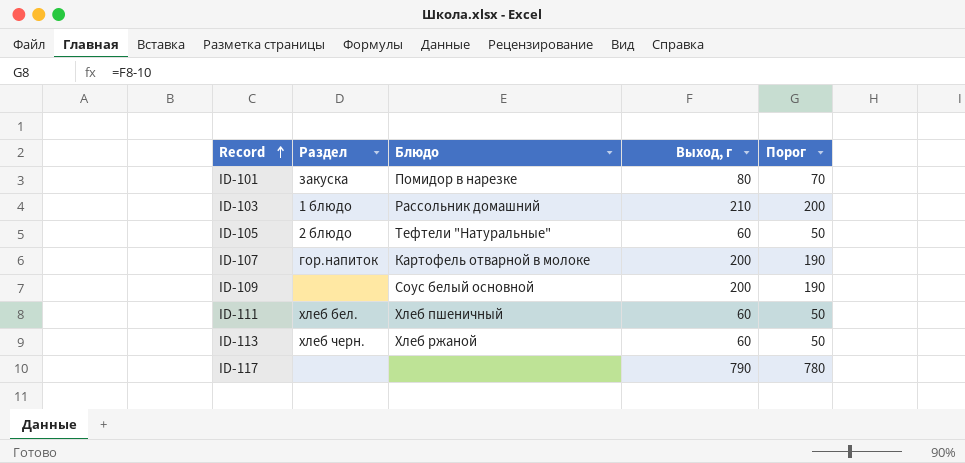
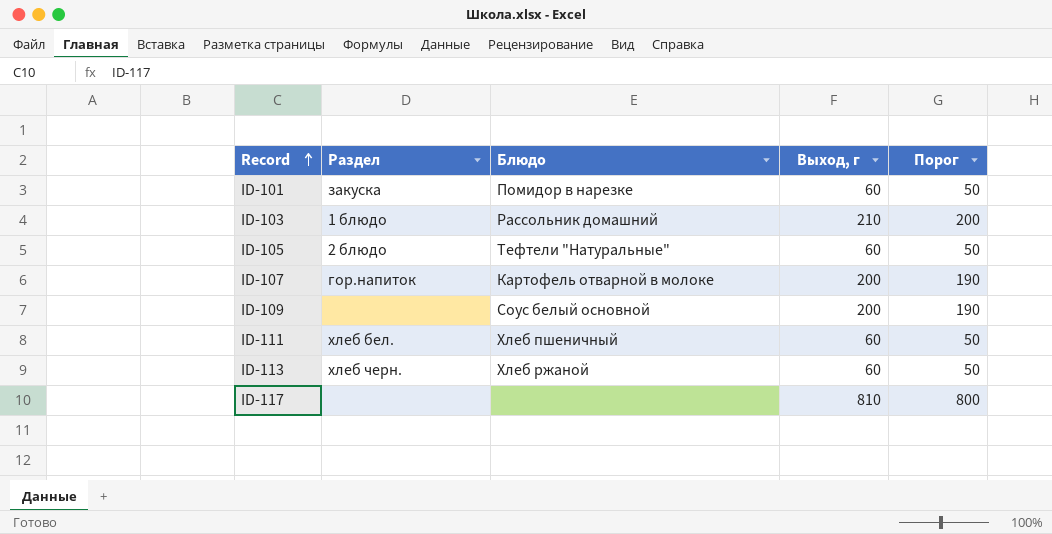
ID-101 | Выход, г: 80 -> 60
ID-101 | Порог: 70 -> 50
ID-117 | Выход, г: 790 -> 810
ID-117 | Порог: 780 -> 800

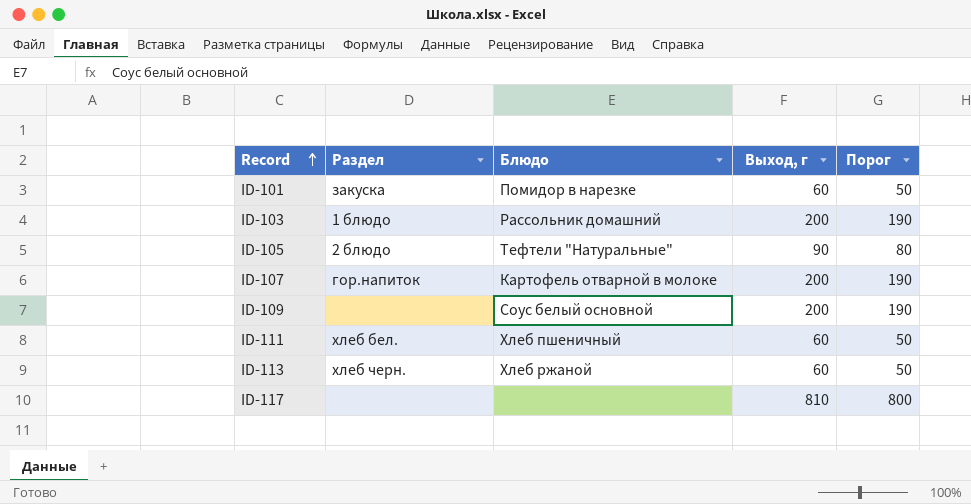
ID-103 | Выход, г: 210 -> 200
ID-103 | Порог: 200 -> 190
ID-105 | Выход, г: 60 -> 90
ID-105 | Порог: 50 -> 80

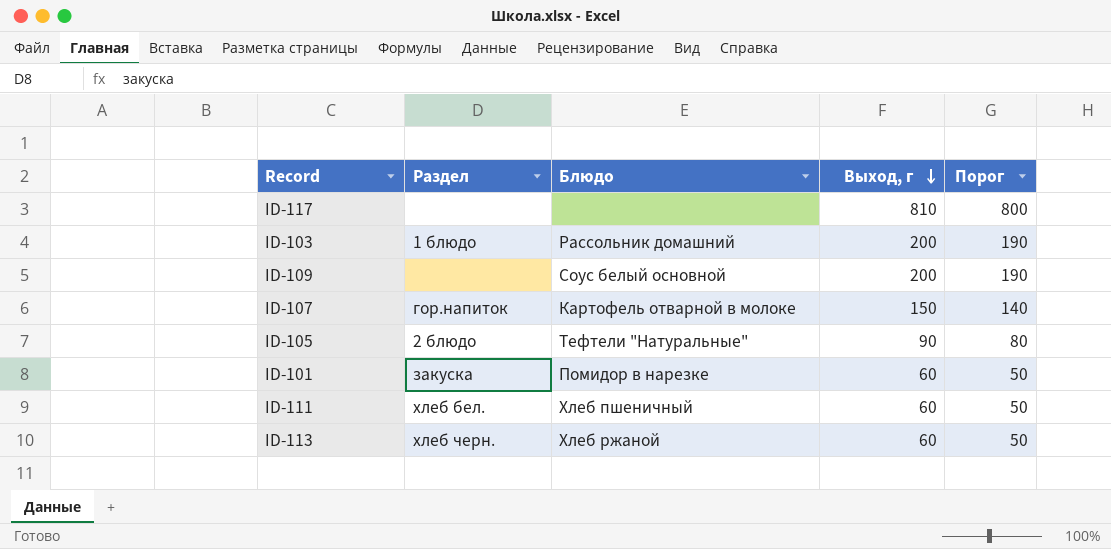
row order: Record ascending -> Выход, г descending
ID-107 | Выход, г: 200 -> 150
ID-107 | Порог: 190 -> 140

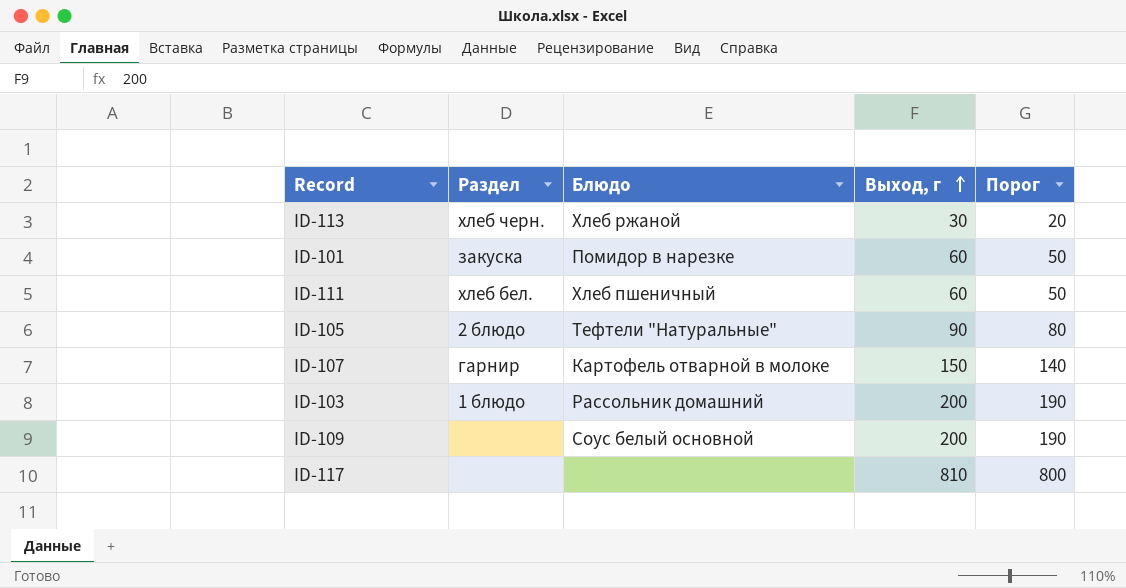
row order: Выход, г descending -> Выход, г ascending
ID-113 | Выход, г: 60 -> 30
ID-113 | Порог: 50 -> 20
ID-107 | Раздел: гор.напиток -> гарнир

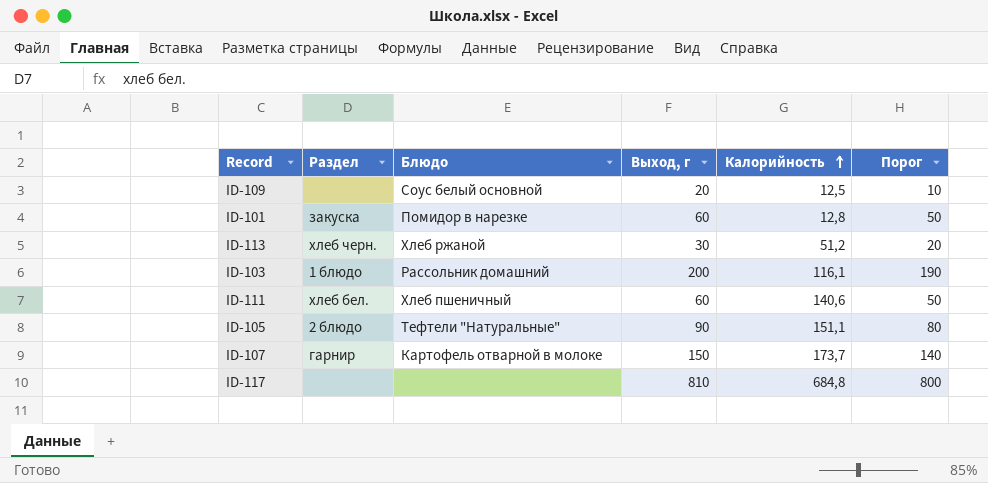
row order: Выход, г ascending -> Калорийность ascending
column Калорийность | position: none -> 5
ID-109 | Выход, г: 200 -> 20
ID-109 | Порог: 190 -> 10

